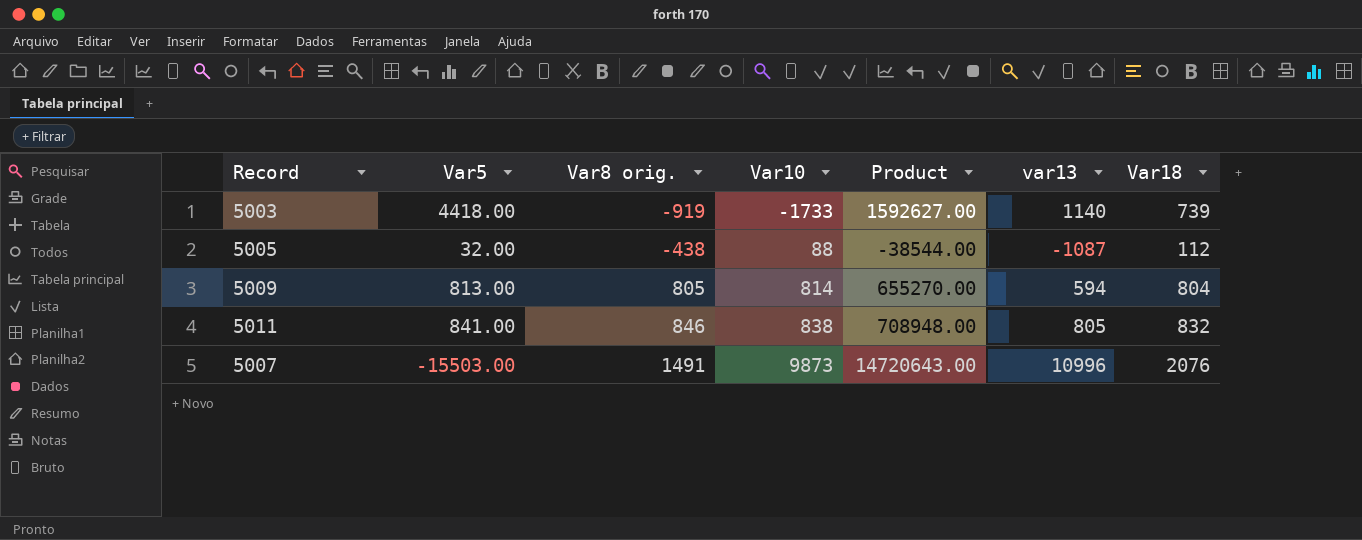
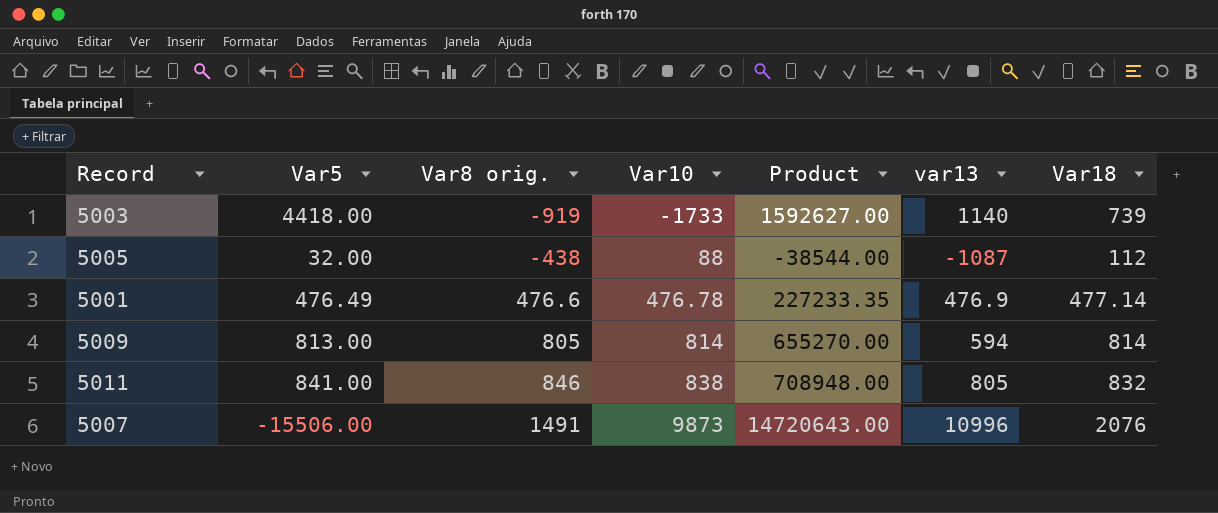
row 5001: none -> 476.49 | 476.6 | 476.78 | 227233.35 | 476.9 | 477.14
5009 | Var18: 804 -> 814
5007 | Var5: -15503.00 -> -15506.00

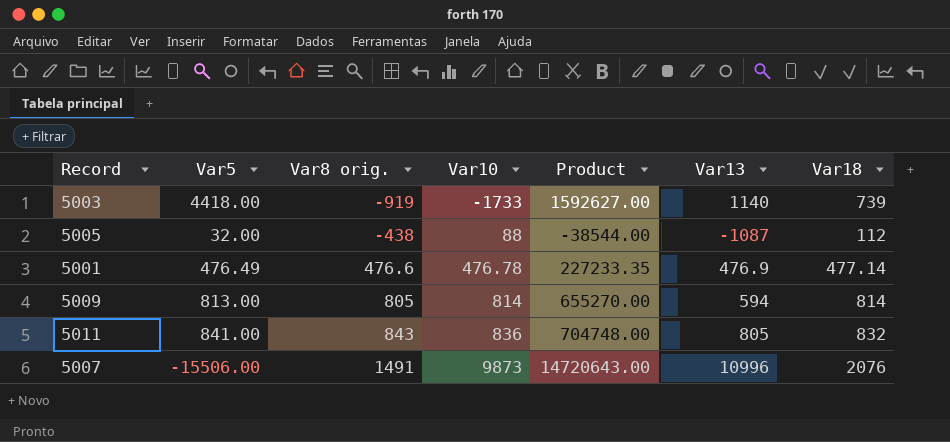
column name: var13 -> Var13
5011 | Var8 orig.: 846 -> 843
5011 | Var10: 838 -> 836
5011 | Product: 708948.00 -> 704748.00

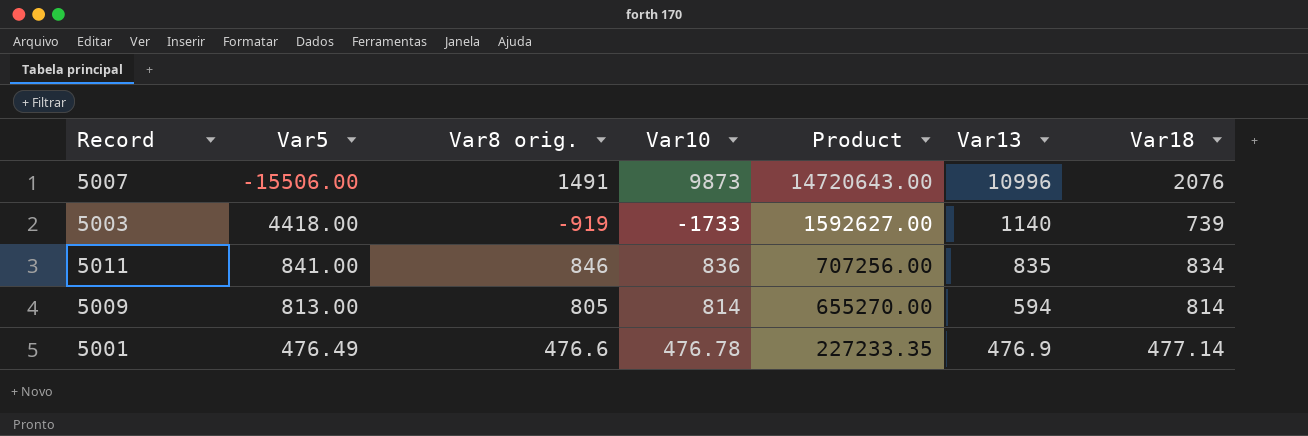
row order: Var8 orig. ascending -> Product descending
row 5005: 32.00 | -438 | 88 | -38544.00 | -1087 | 112 -> none
5011 | Var8 orig.: 843 -> 846
5011 | Product: 704748.00 -> 707256.00
5011 | Var13: 805 -> 835
5011 | Var18: 832 -> 834

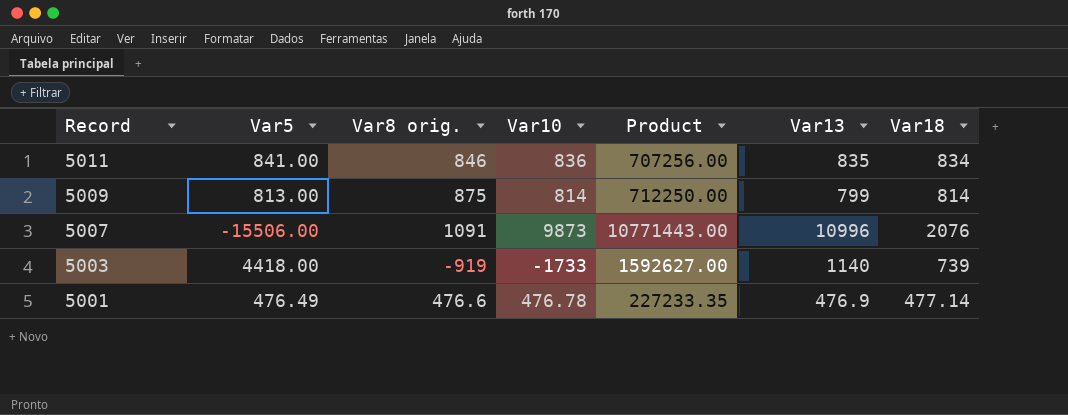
row order: Product descending -> Record descending
5009 | Var8 orig.: 805 -> 875
5009 | Product: 655270.00 -> 712250.00
5009 | Var13: 594 -> 799
5007 | Var8 orig.: 1491 -> 1091
5007 | Product: 14720643.00 -> 10771443.00

